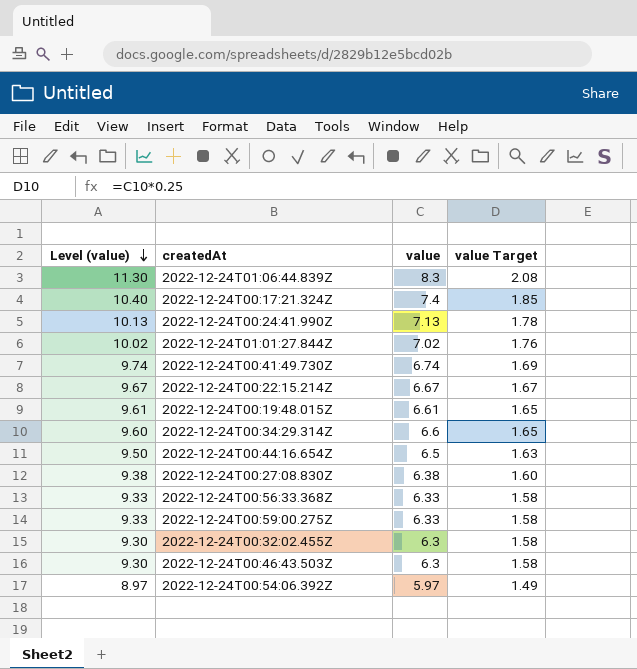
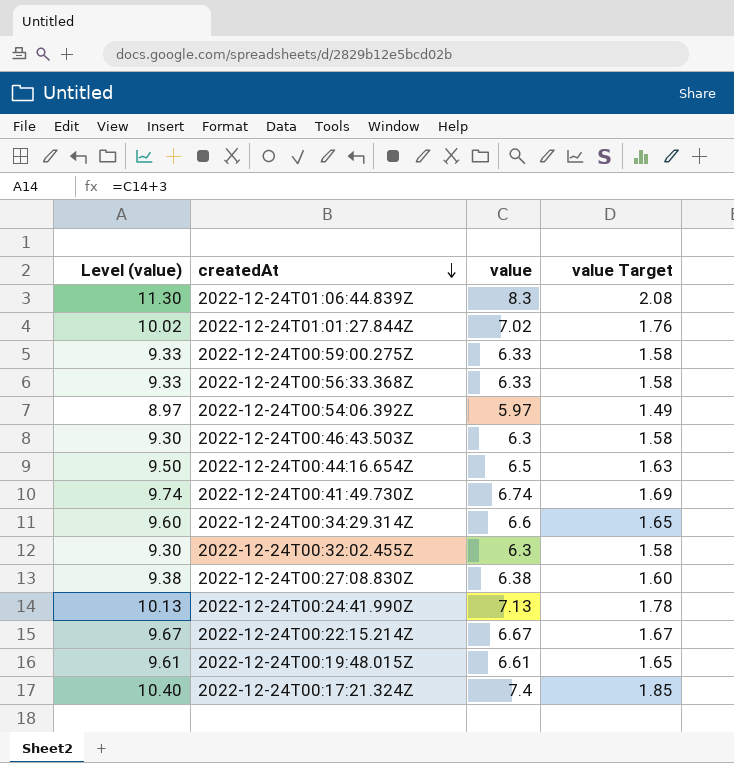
row order: Level (value) descending -> createdAt descending

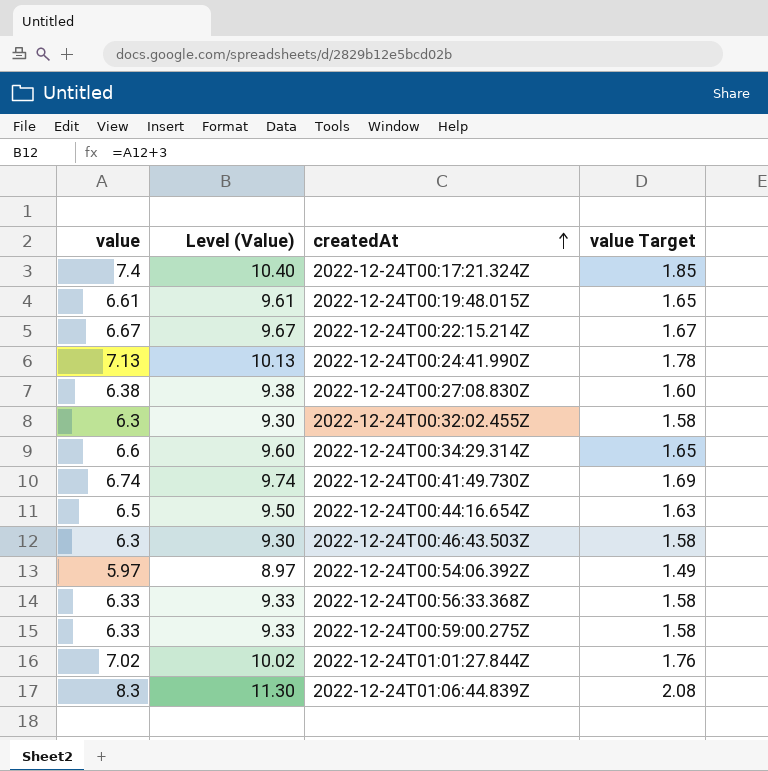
row order: createdAt descending -> createdAt ascending
column value | position: 3 -> 1
column name: Level (value) -> Level (Value)

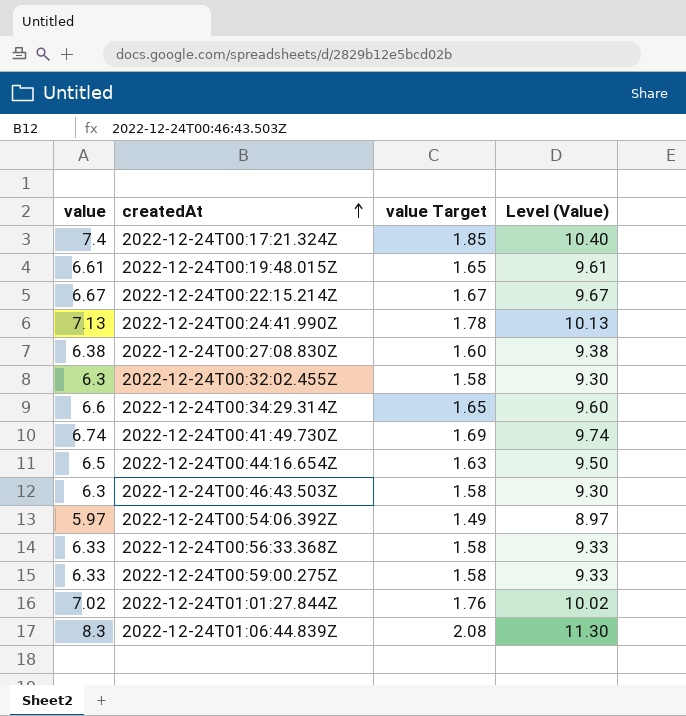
column Level (Value) | position: 2 -> 4

